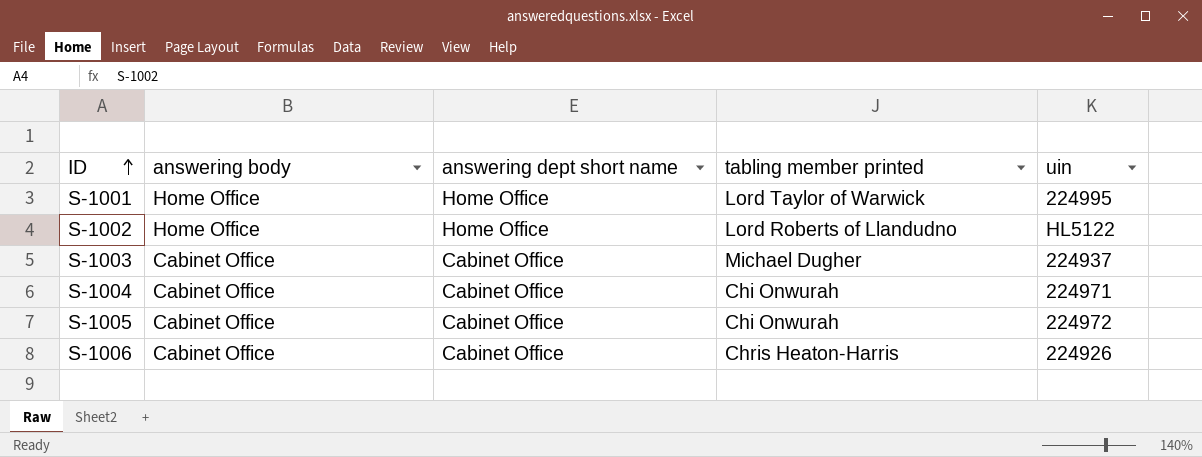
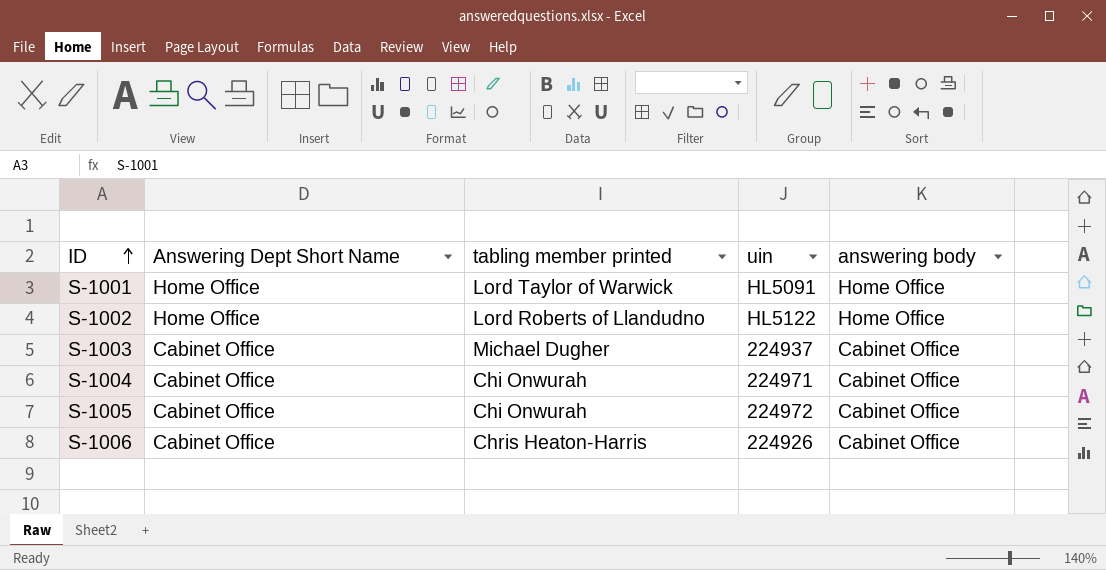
column name: answering dept short name -> Answering Dept Short Name
column answering body | position: 2 -> 5
S-1001 | uin: 224995 -> HL5091

